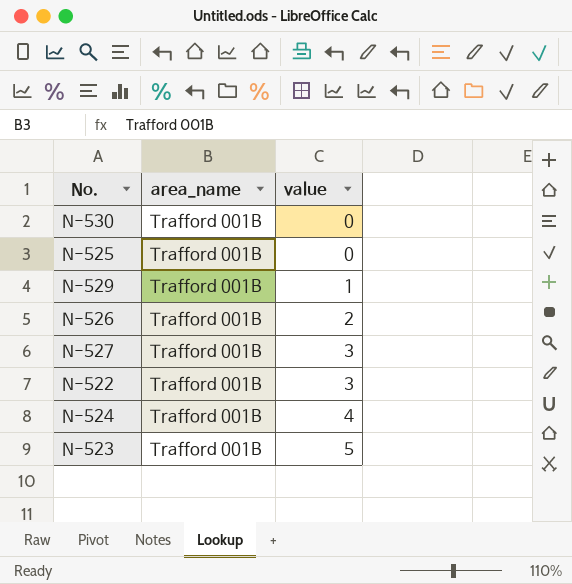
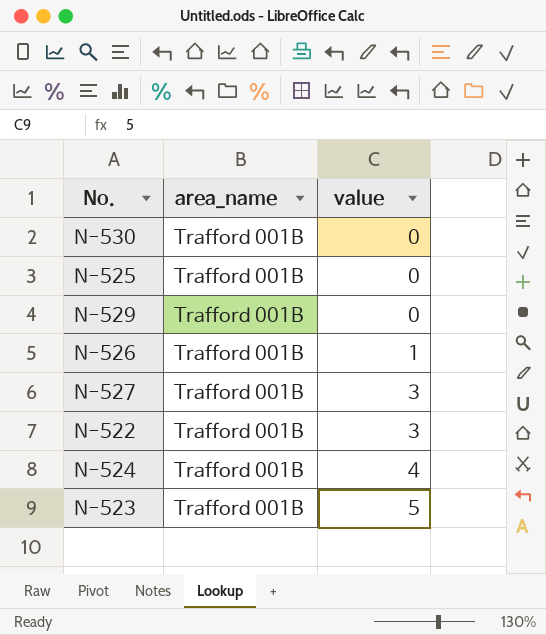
N-529 | value: 1 -> 0
N-526 | value: 2 -> 1

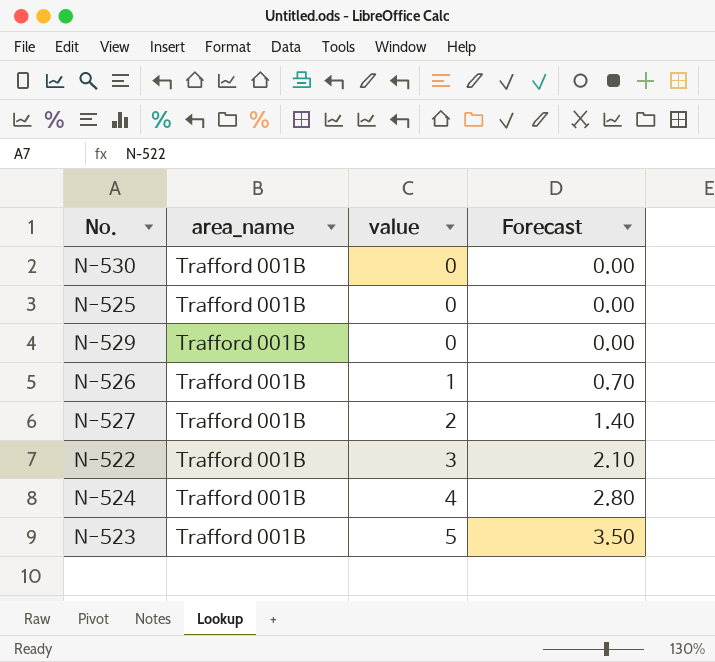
column Forecast | formula: none -> [value] * 0.7
N-527 | value: 3 -> 2

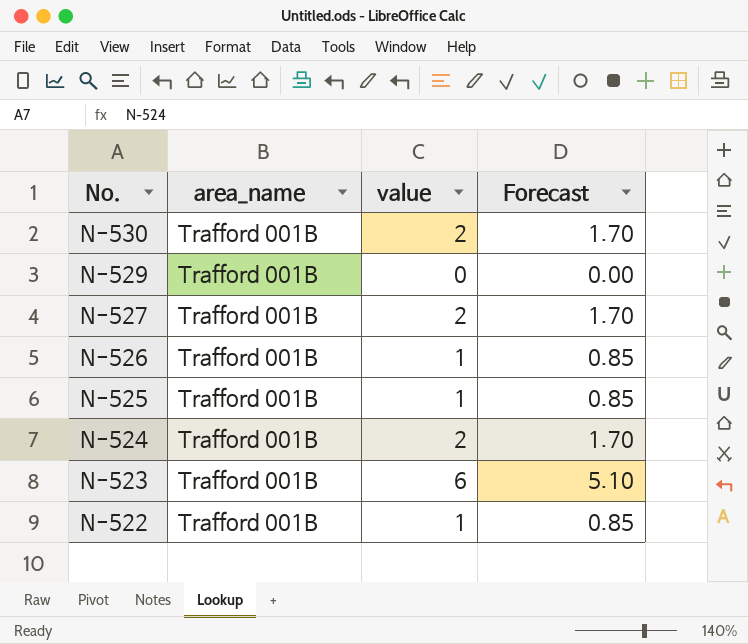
row order: value ascending -> No. descending
column Forecast | formula: [value] * 0.7 -> [value] * 0.85
N-530 | value: 0 -> 2
N-525 | value: 0 -> 1
N-524 | value: 4 -> 2
N-523 | value: 5 -> 6
N-522 | value: 3 -> 1

